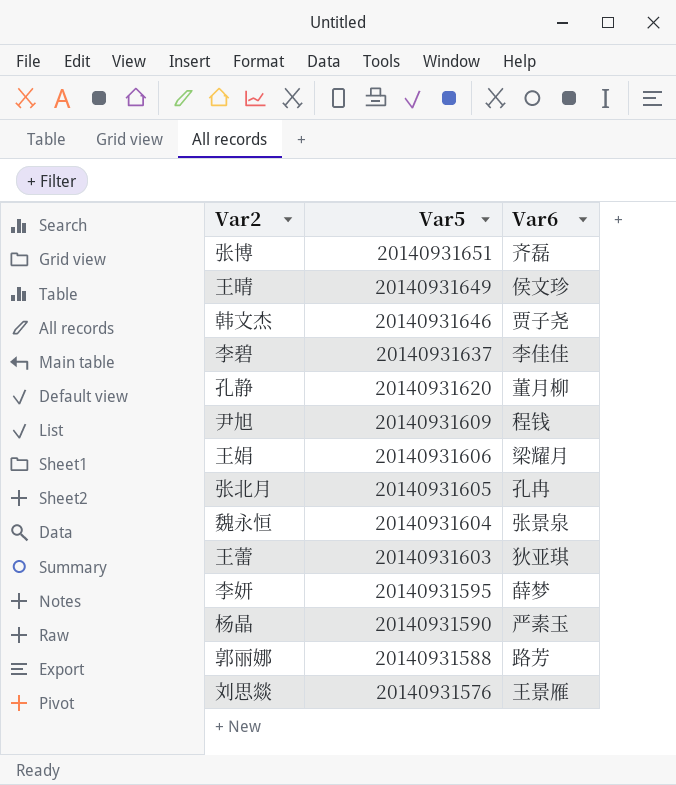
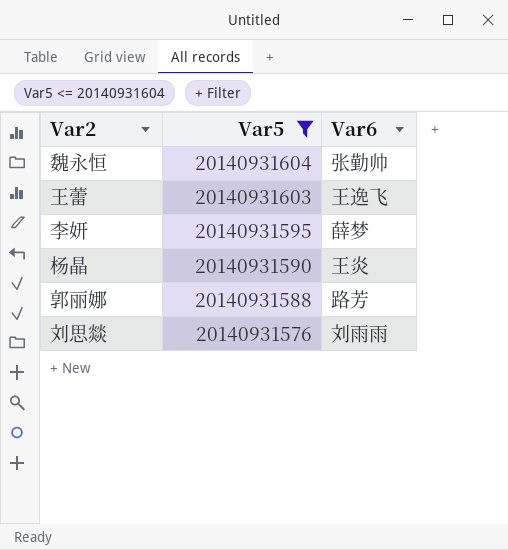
filter: none -> Var5 <= 20140931604
魏永恒 | Var6: 张景泉 -> 张勤帅
王蕾 | Var6: 狄亚琪 -> 王逸飞
杨晶 | Var6: 严素玉 -> 王炎
刘思燚 | Var6: 王景雁 -> 刘雨雨

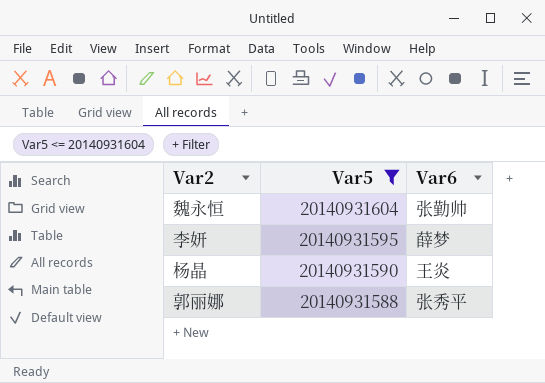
row 王蕾: 20140931603 | 王逸飞 -> none
row 刘思燚: 20140931576 | 刘雨雨 -> none
郭丽娜 | Var6: 路芳 -> 张秀平

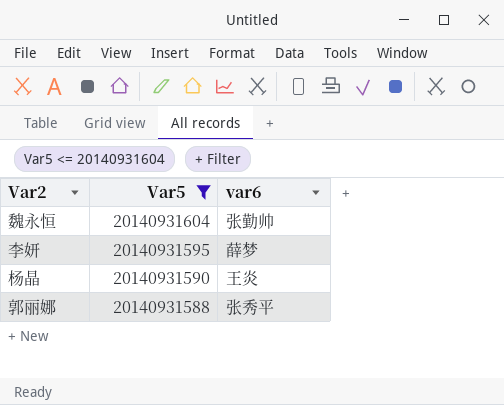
column name: Var6 -> var6

